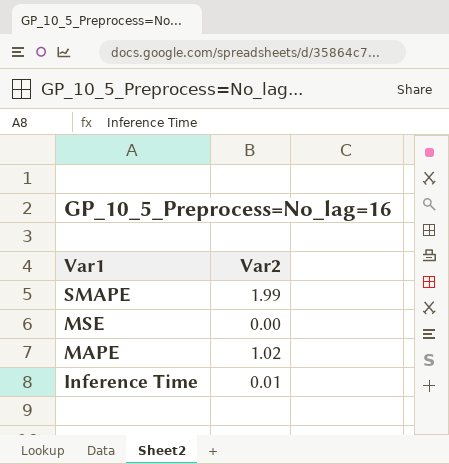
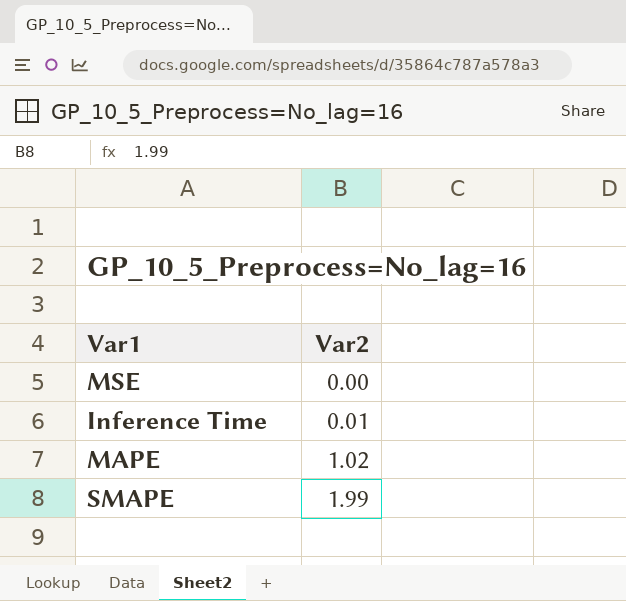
row order: Var1 descending -> Var2 ascending

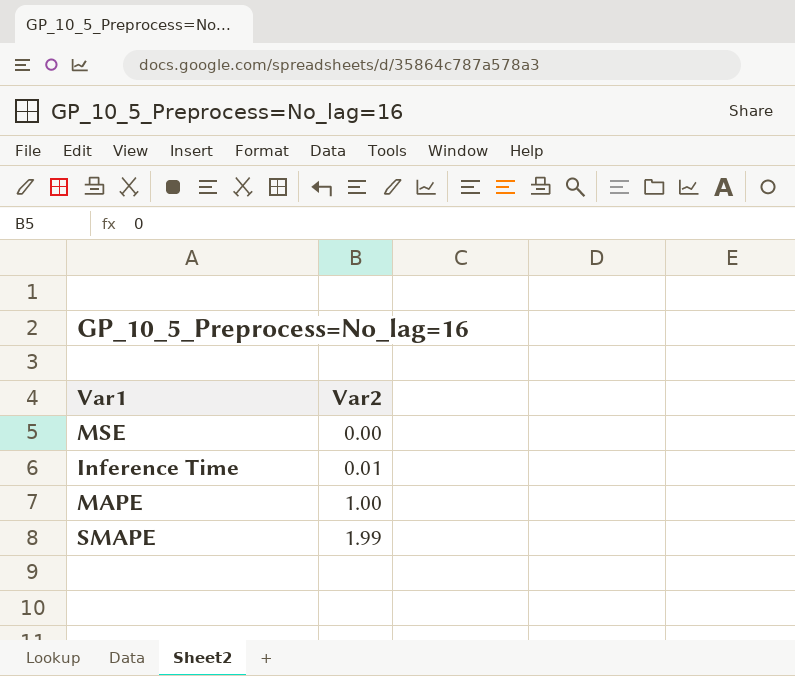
MAPE | Var2: 1.02 -> 1.00

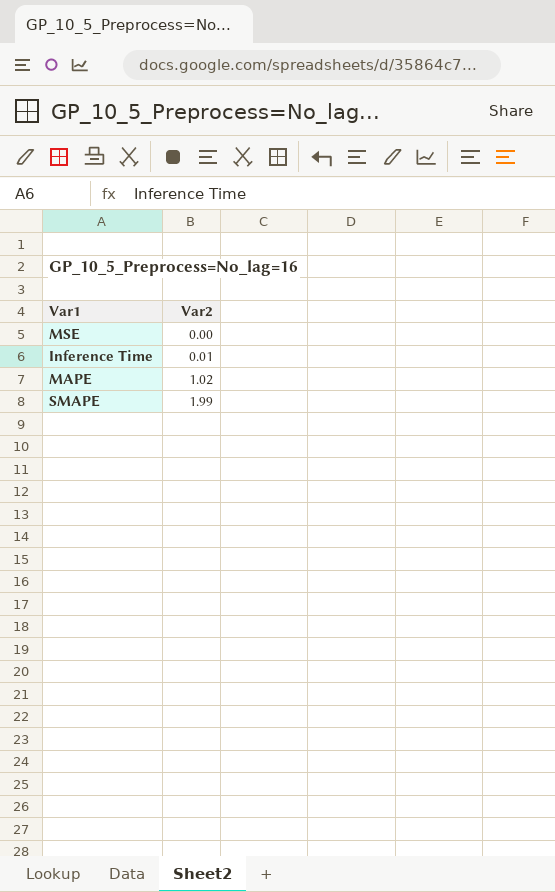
MAPE | Var2: 1.00 -> 1.02

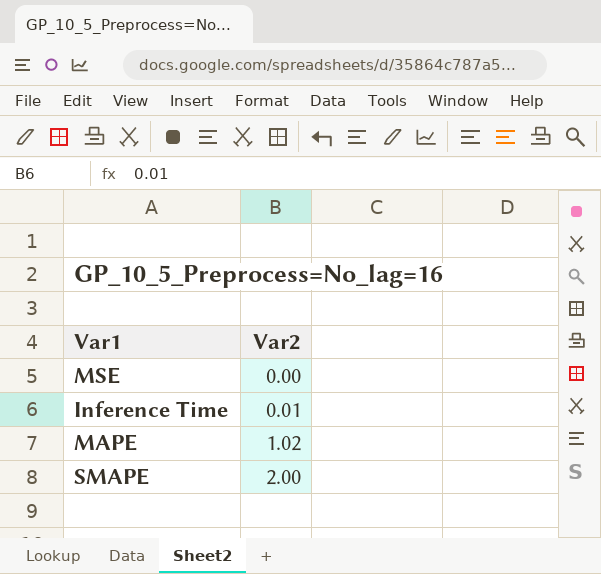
SMAPE | Var2: 1.99 -> 2.00

